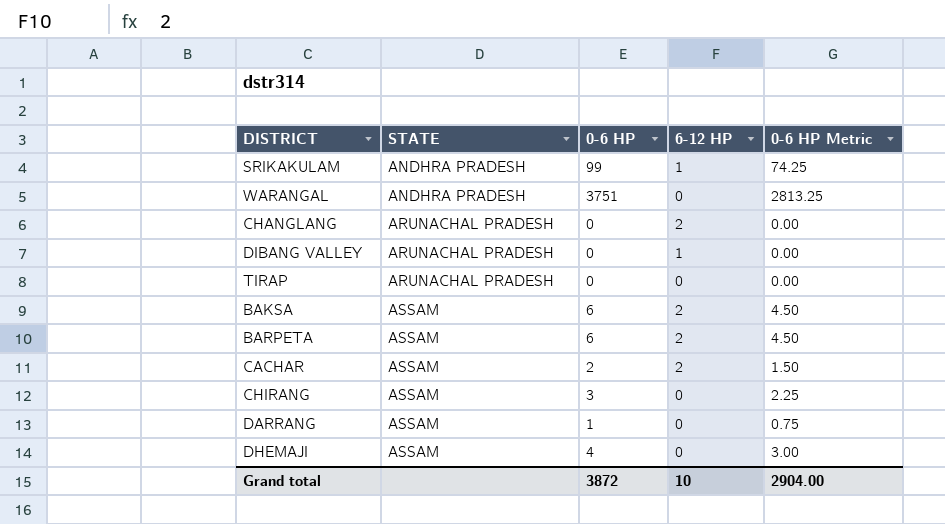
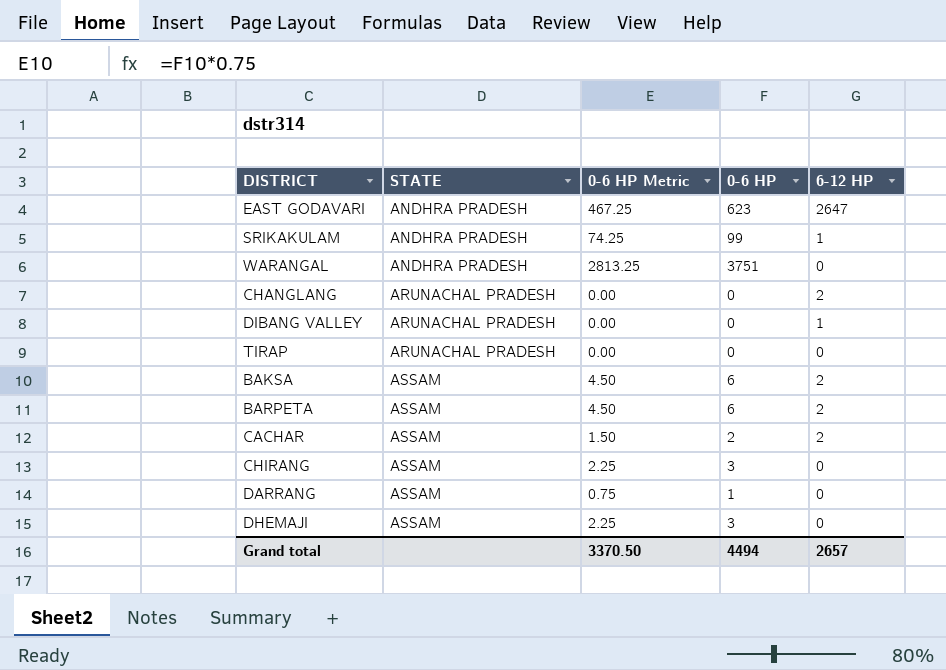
column 0-6 HP Metric | position: 5 -> 3
row EAST GODAVARI: none -> ANDHRA PRADESH | 467.25 | 623 | 2647
DHEMAJI | 0-6 HP Metric: 3.00 -> 2.25
DHEMAJI | 0-6 HP: 4 -> 3
Grand total | 0-6 HP Metric: 2904.00 -> 3370.50
Grand total | 0-6 HP: 3872 -> 4494
Grand total | 6-12 HP: 10 -> 2657

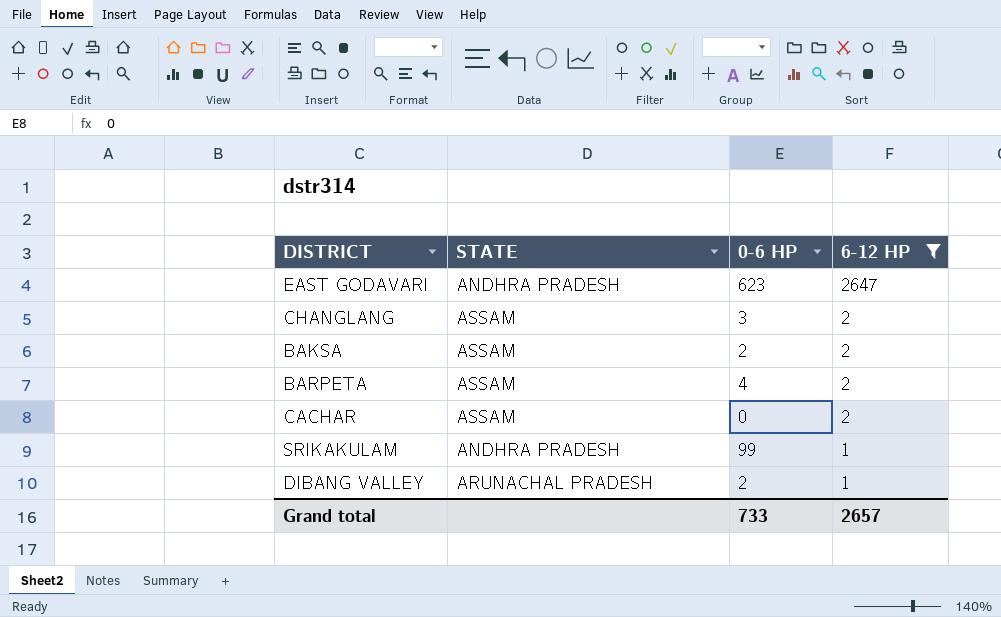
filter: none -> 6-12 HP != 0
row order: STATE ascending -> 6-12 HP descending
column 0-6 HP Metric | formula: [0-6 HP] * 0.75 -> none
CHANGLANG | STATE: ARUNACHAL PRADESH -> ASSAM
CHANGLANG | 0-6 HP: 0 -> 3
BAKSA | 0-6 HP: 6 -> 2
BARPETA | 0-6 HP: 6 -> 4
CACHAR | 0-6 HP: 2 -> 0
DIBANG VALLEY | 0-6 HP: 0 -> 2
Grand total | 0-6 HP: 4494 -> 733

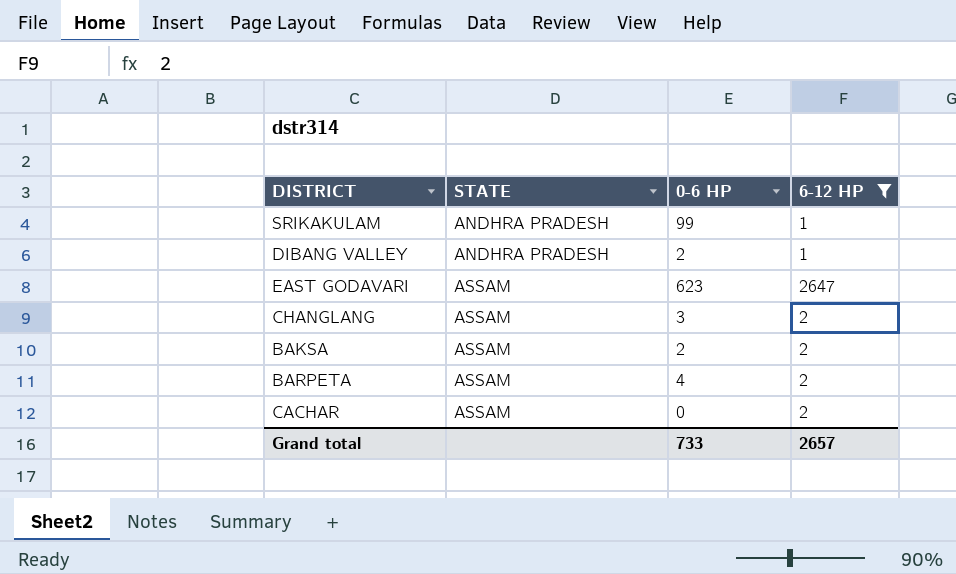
row order: 6-12 HP descending -> STATE ascending
DIBANG VALLEY | STATE: ARUNACHAL PRADESH -> ANDHRA PRADESH
EAST GODAVARI | STATE: ANDHRA PRADESH -> ASSAM

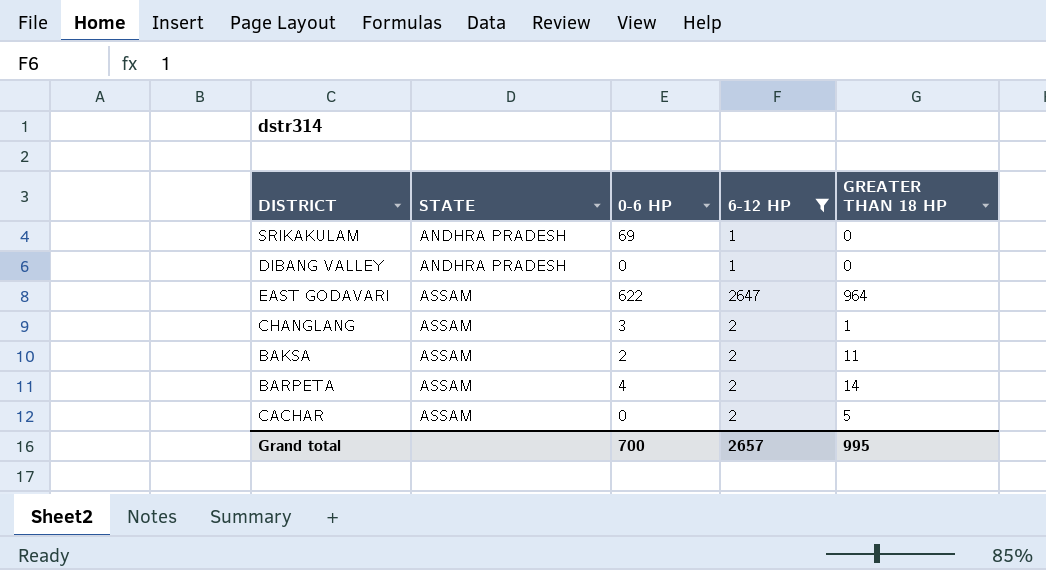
column GREATER THAN 18 HP | position: none -> 5
SRIKAKULAM | 0-6 HP: 99 -> 69
DIBANG VALLEY | 0-6 HP: 2 -> 0
EAST GODAVARI | 0-6 HP: 623 -> 622
Grand total | 0-6 HP: 733 -> 700

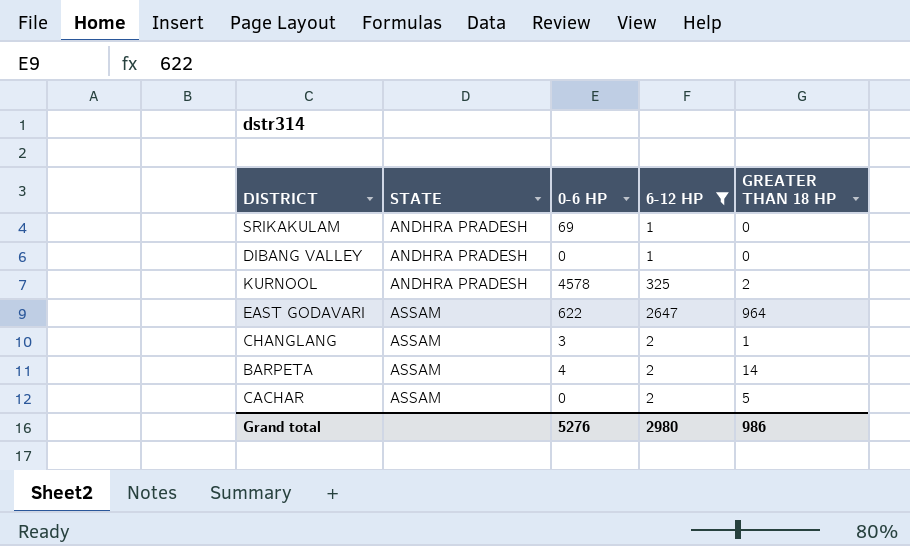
row BAKSA: ASSAM | 2 | 2 | 11 -> none
row KURNOOL: none -> ANDHRA PRADESH | 4578 | 325 | 2
Grand total | 0-6 HP: 700 -> 5276
Grand total | 6-12 HP: 2657 -> 2980
Grand total | GREATER THAN 18 HP: 995 -> 986

